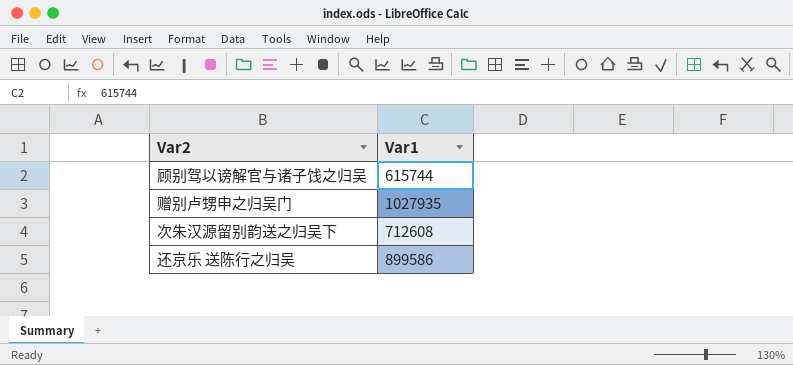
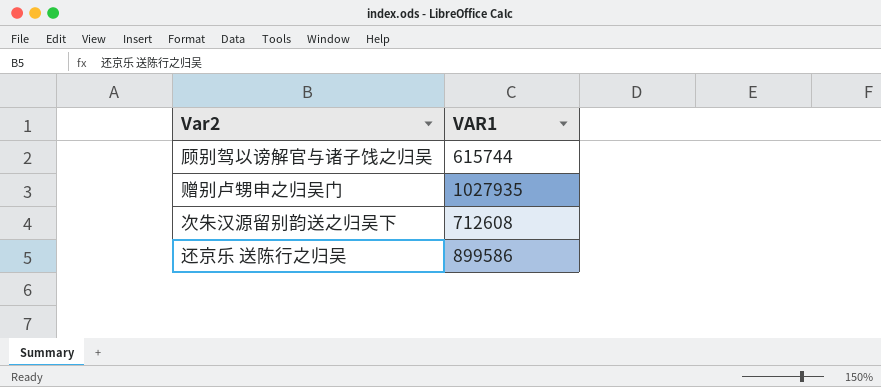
column name: Var1 -> VAR1

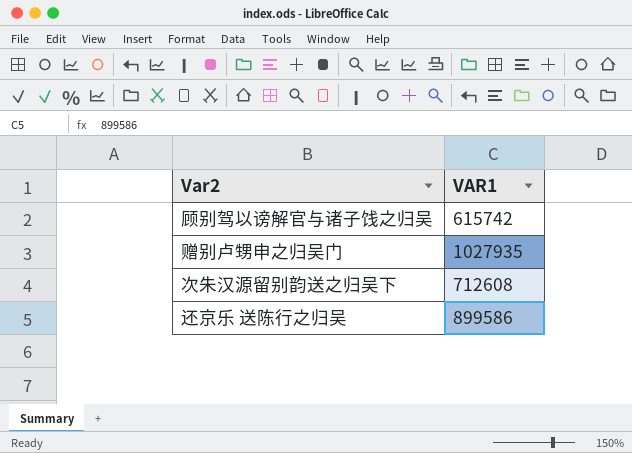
顾别驾以谤解官与诸子饯之归吴 | VAR1: 615744 -> 615742

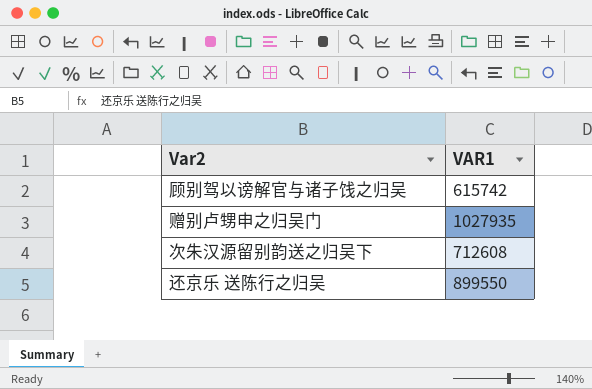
还京乐 送陈行之归吴 | VAR1: 899586 -> 899550

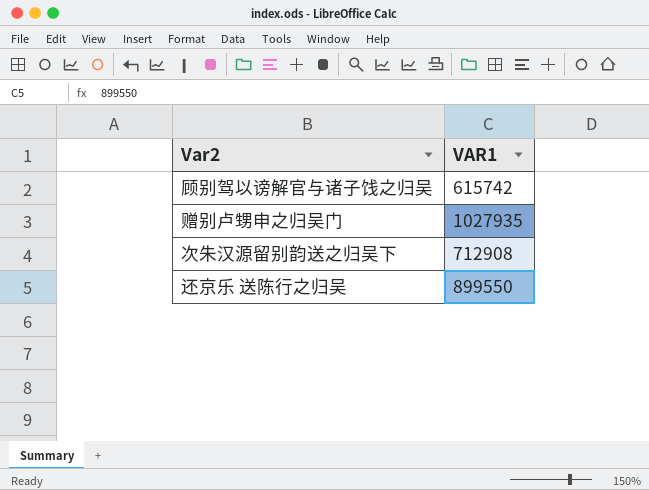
次朱汉源留别韵送之归吴下 | VAR1: 712608 -> 712908

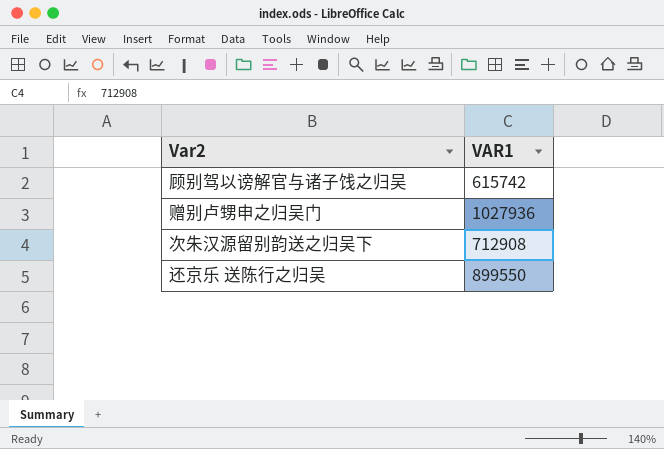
赠别卢甥申之归吴门 | VAR1: 1027935 -> 1027936

